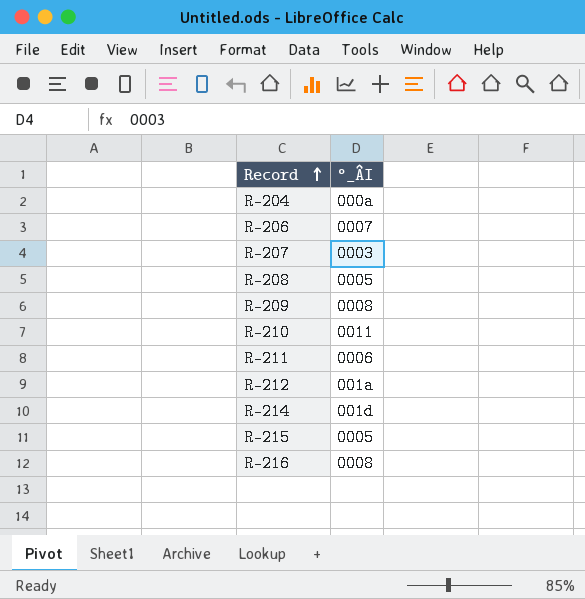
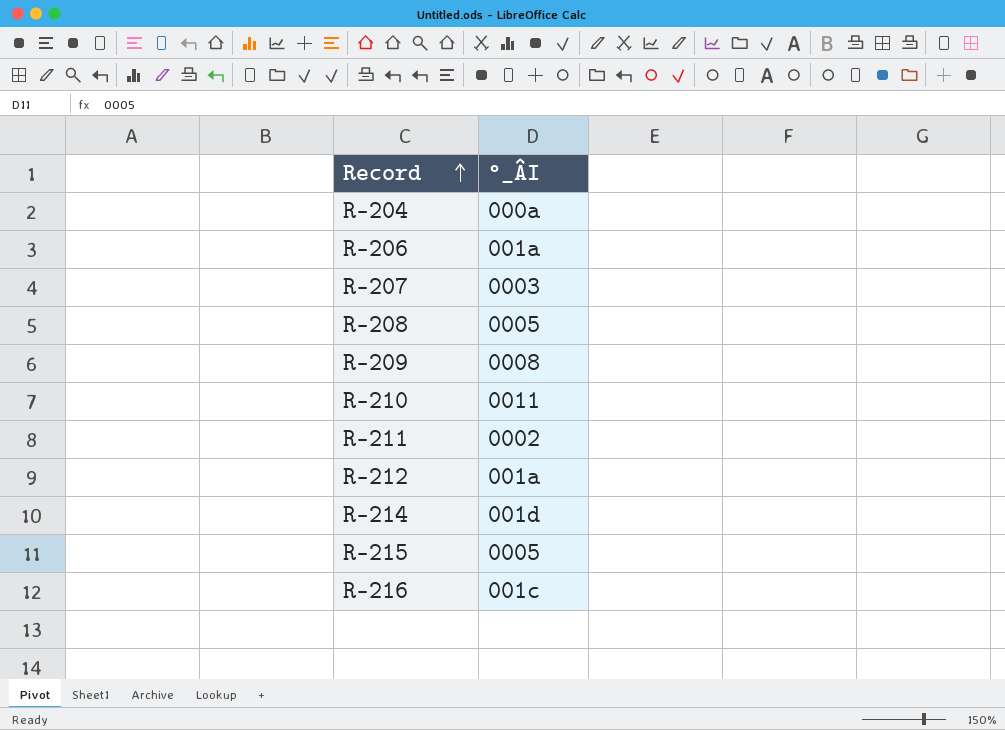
R-206 | °_ÂI: 0007 -> 001a
R-211 | °_ÂI: 0006 -> 0002
R-216 | °_ÂI: 0008 -> 001c

